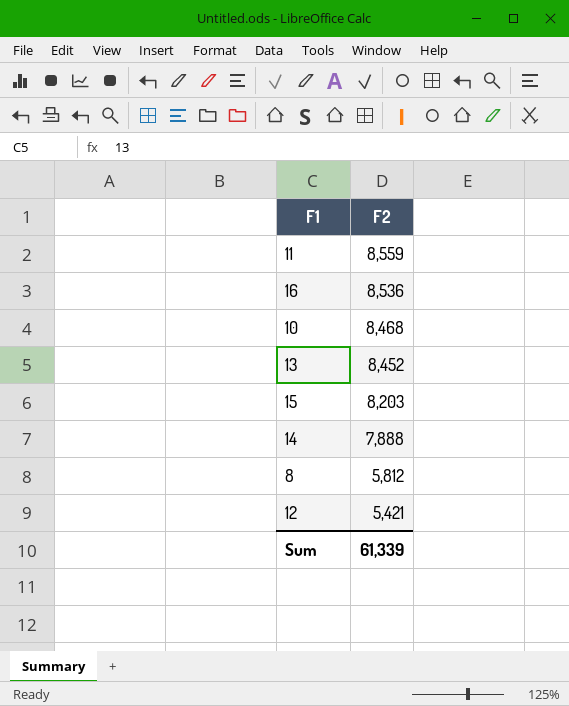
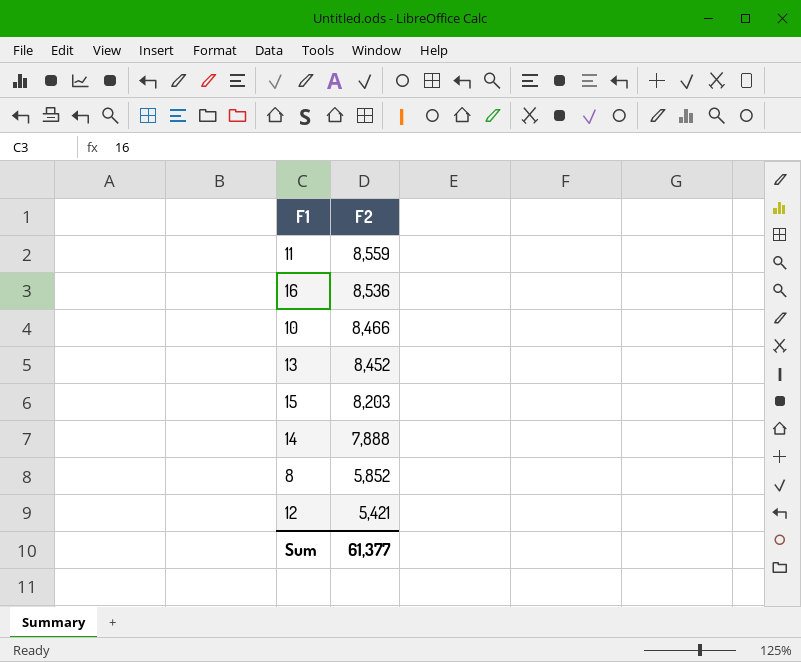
10 | F2: 8,468 -> 8,466
8 | F2: 5,812 -> 5,852
Sum | F2: 61,339 -> 61,377

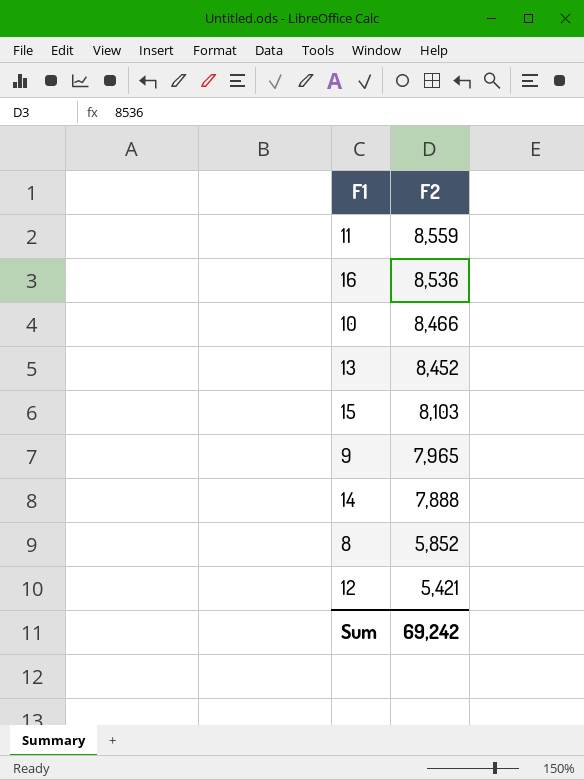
15 | F2: 8,203 -> 8,103
row 9: none -> 7,965
Sum | F2: 61,377 -> 69,242

